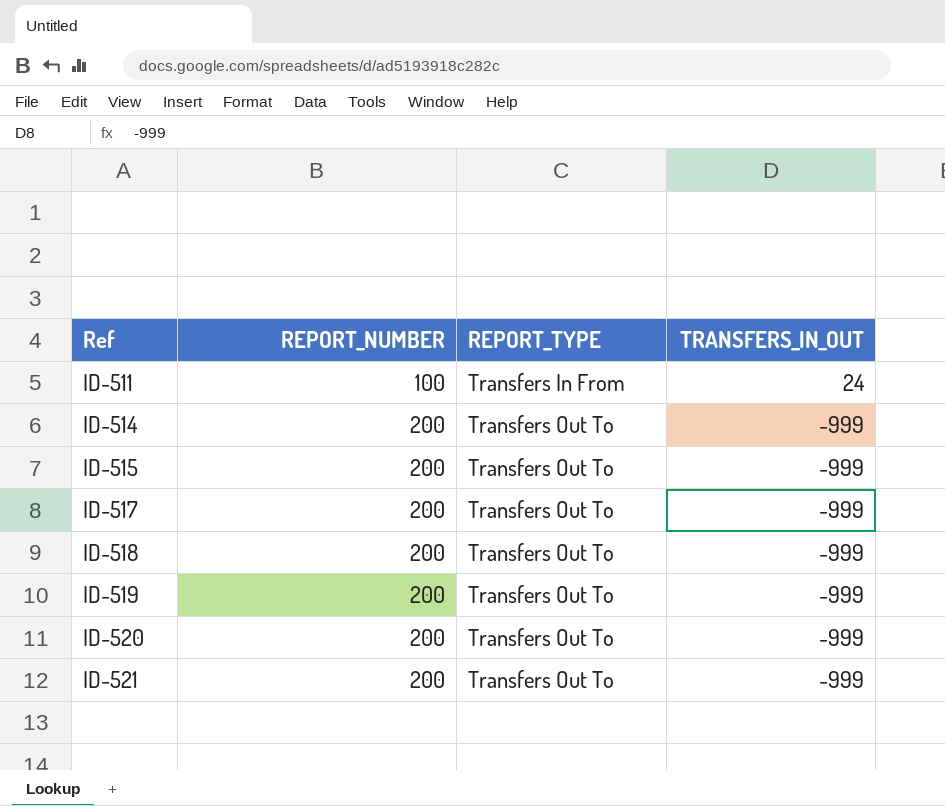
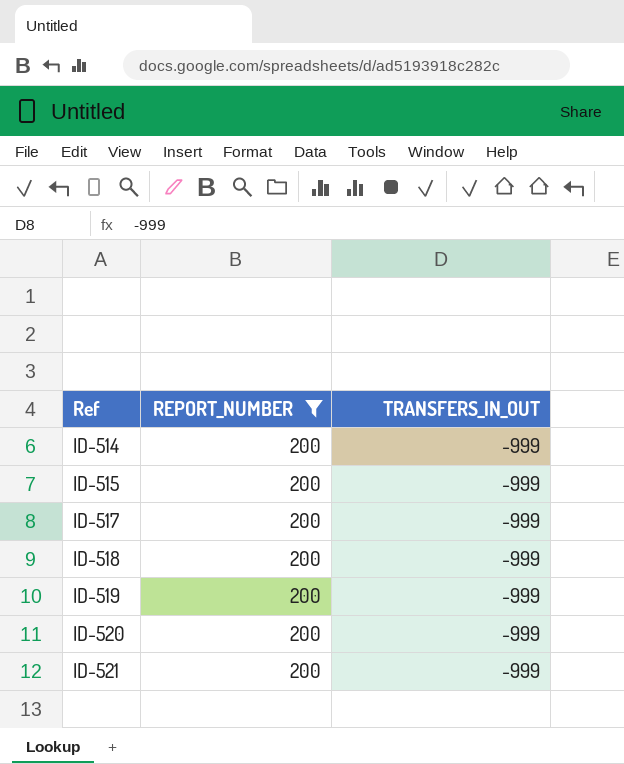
filter: none -> REPORT_NUMBER = 200
column REPORT_TYPE | position: 3 -> none

